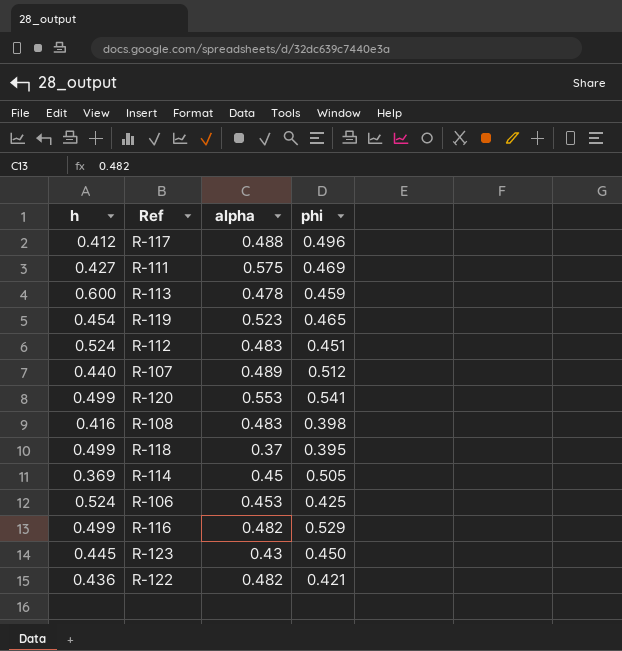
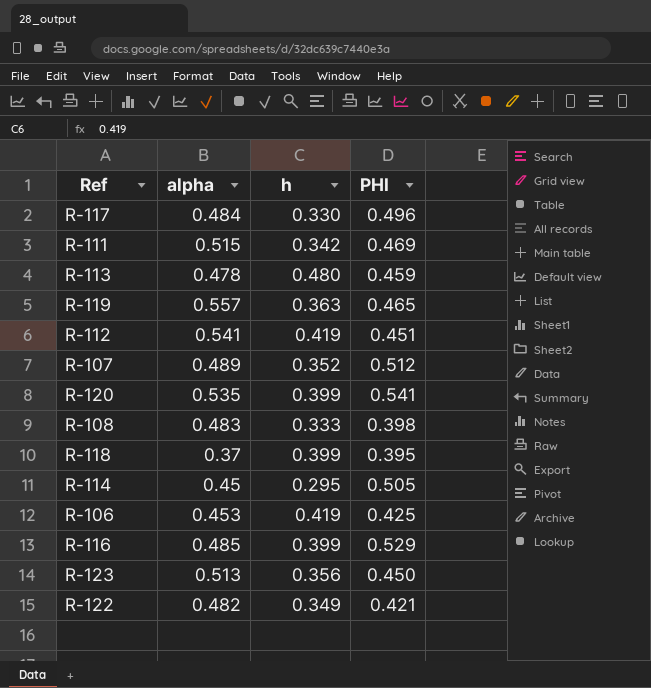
column h | position: 1 -> 3
column name: phi -> PHI
R-117 | alpha: 0.488 -> 0.484
R-117 | h: 0.412 -> 0.330
R-111 | alpha: 0.575 -> 0.515
R-111 | h: 0.427 -> 0.342
R-113 | h: 0.600 -> 0.480
R-119 | alpha: 0.523 -> 0.557
R-119 | h: 0.454 -> 0.363
R-112 | alpha: 0.483 -> 0.541
R-112 | h: 0.524 -> 0.419
R-107 | h: 0.440 -> 0.352
R-120 | alpha: 0.553 -> 0.535
R-120 | h: 0.499 -> 0.399
R-108 | h: 0.416 -> 0.333
R-118 | h: 0.499 -> 0.399
R-114 | h: 0.369 -> 0.295
R-106 | h: 0.524 -> 0.419
R-116 | alpha: 0.482 -> 0.485
R-116 | h: 0.499 -> 0.399
R-123 | alpha: 0.43 -> 0.513
R-123 | h: 0.445 -> 0.356
R-122 | h: 0.436 -> 0.349

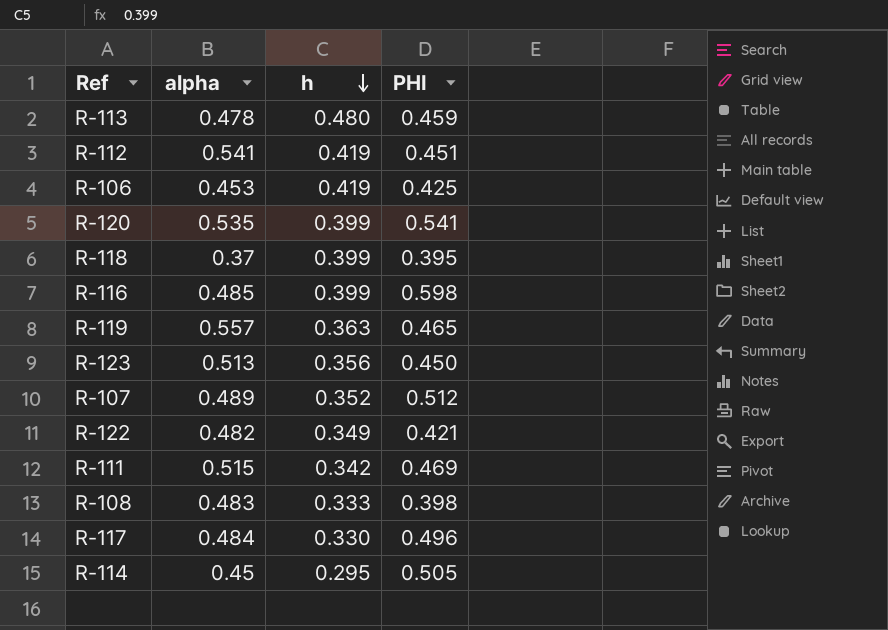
row order: none -> h descending
R-116 | PHI: 0.529 -> 0.598

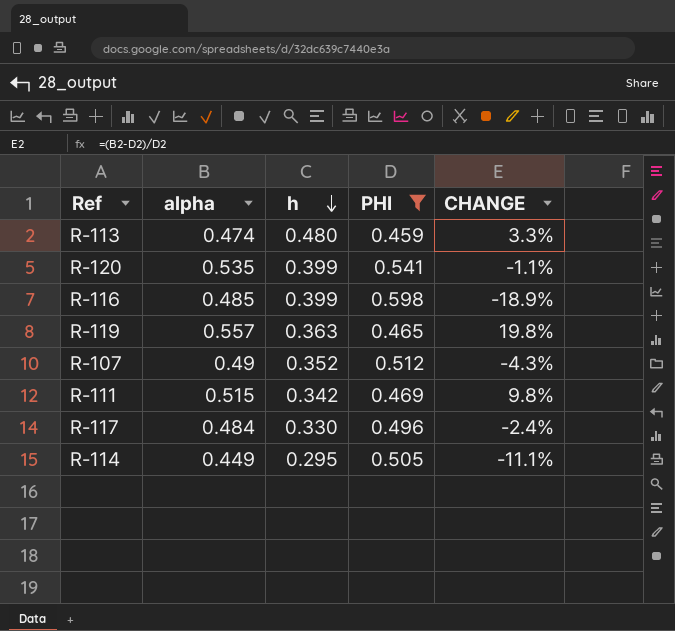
filter: none -> PHI >= 0.459
column CHANGE | formula: none -> ([alpha] - [PHI]) / [PHI]
R-113 | alpha: 0.478 -> 0.474
R-107 | alpha: 0.489 -> 0.49
R-114 | alpha: 0.45 -> 0.449

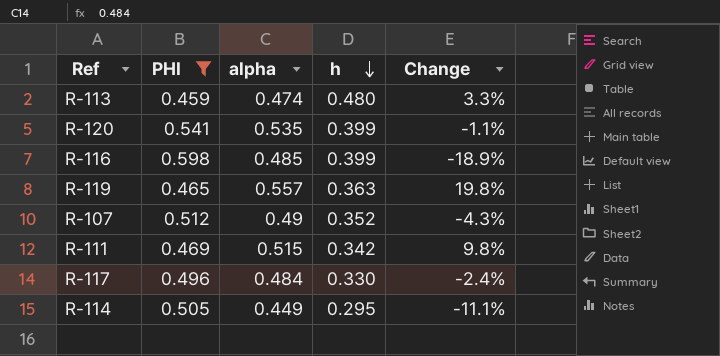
column PHI | position: 4 -> 2
column name: CHANGE -> Change

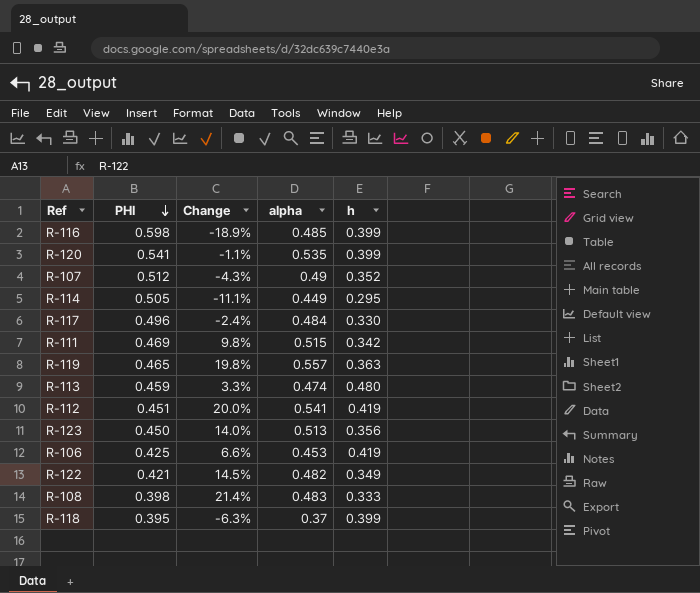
filter: PHI >= 0.459 -> none
row order: h descending -> PHI descending
column Change | position: 5 -> 3

